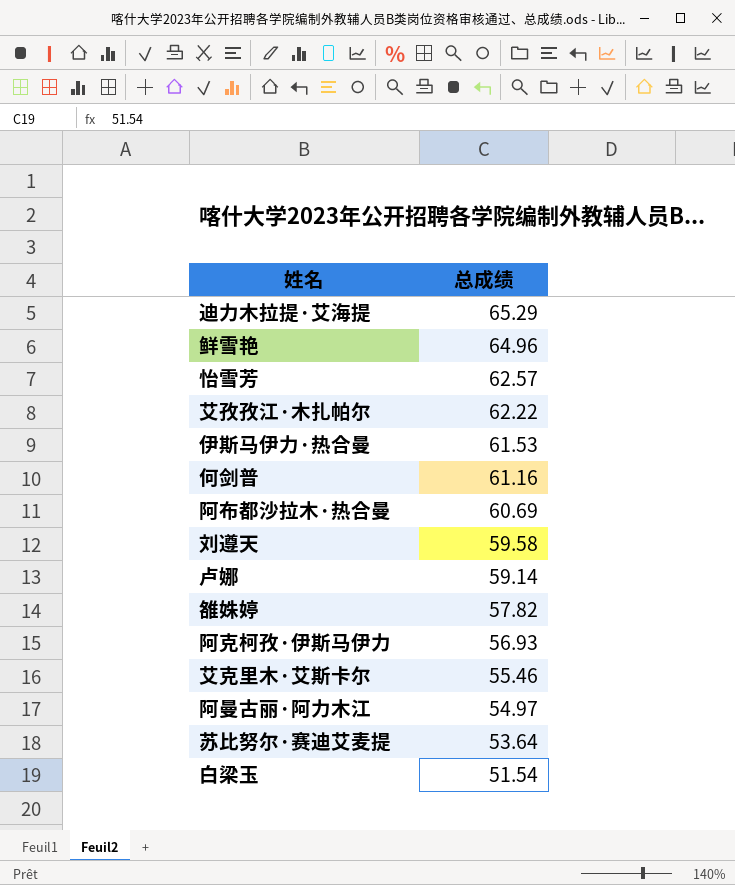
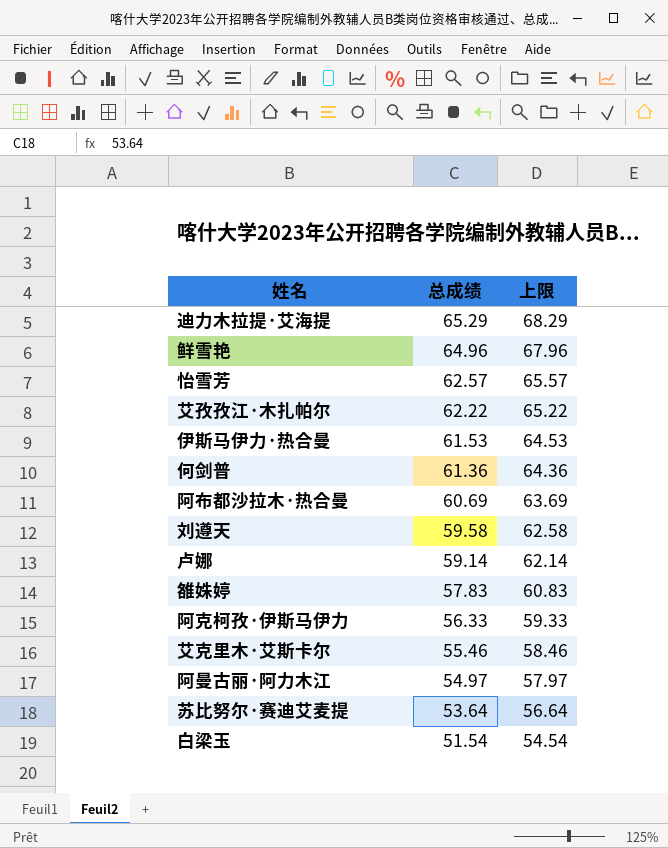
column 上限 | formula: none -> [总成绩] + 3
何剑普 | 总成绩: 61.16 -> 61.36
雒姝婷 | 总成绩: 57.82 -> 57.83
阿克柯孜·伊斯马伊力 | 总成绩: 56.93 -> 56.33

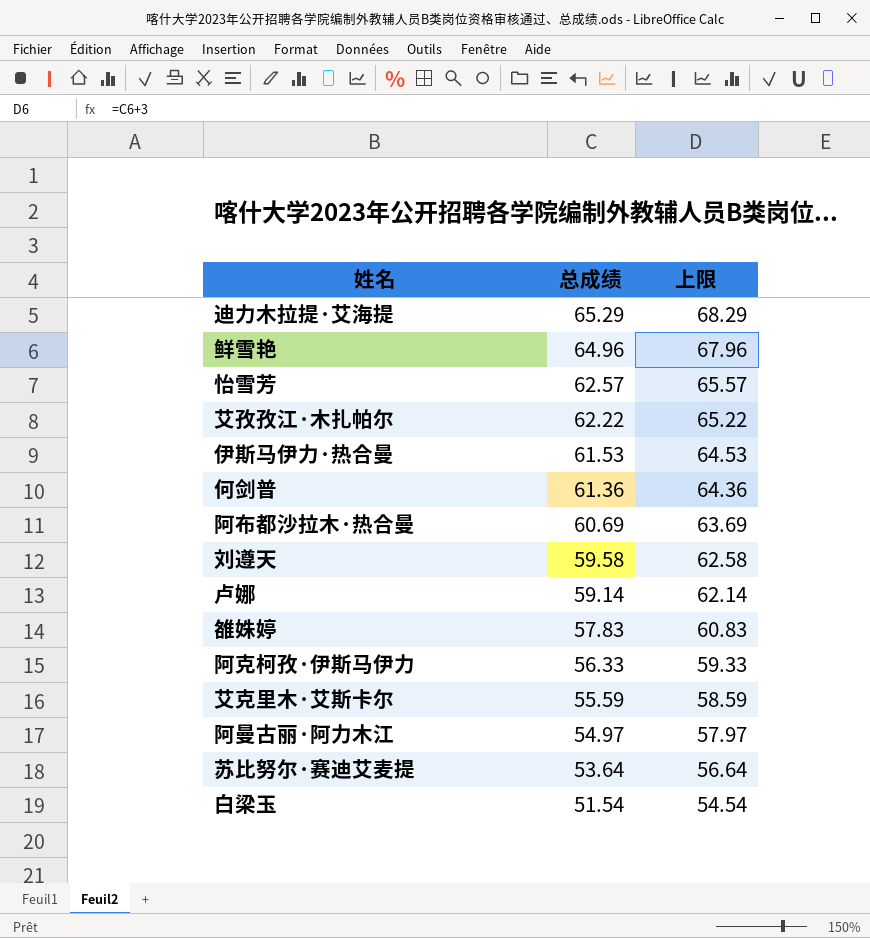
艾克里木·艾斯卡尔 | 总成绩: 55.46 -> 55.59
艾克里木·艾斯卡尔 | 上限: 58.46 -> 58.59

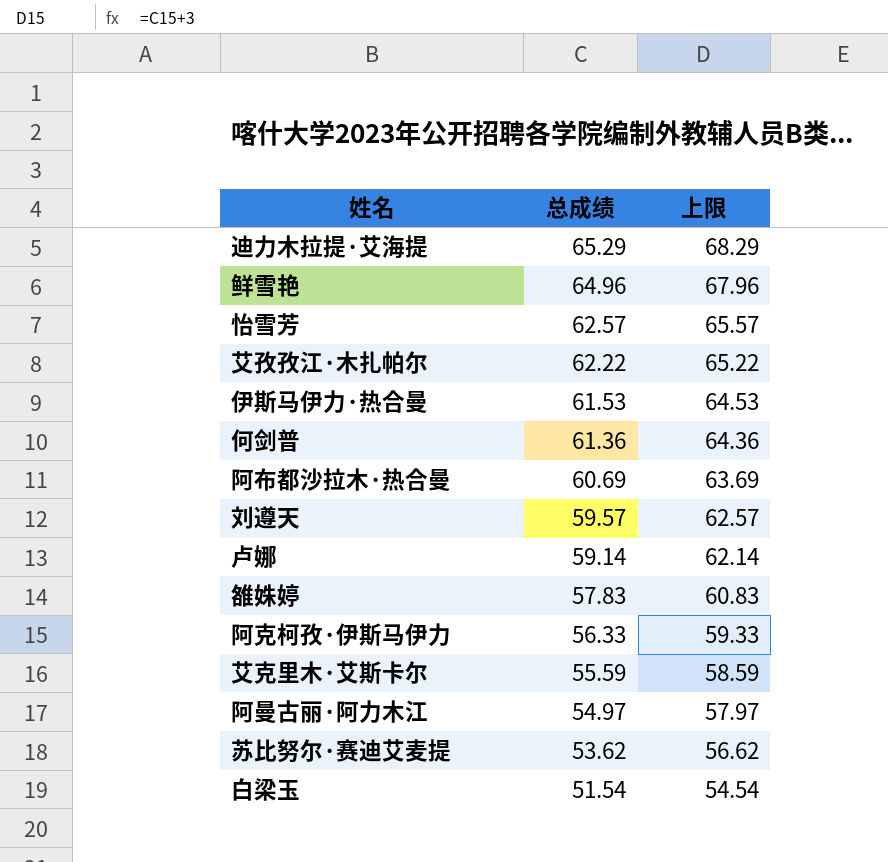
刘遵天 | 总成绩: 59.58 -> 59.57
刘遵天 | 上限: 62.58 -> 62.57
苏比努尔·赛迪艾麦提 | 总成绩: 53.64 -> 53.62
苏比努尔·赛迪艾麦提 | 上限: 56.64 -> 56.62

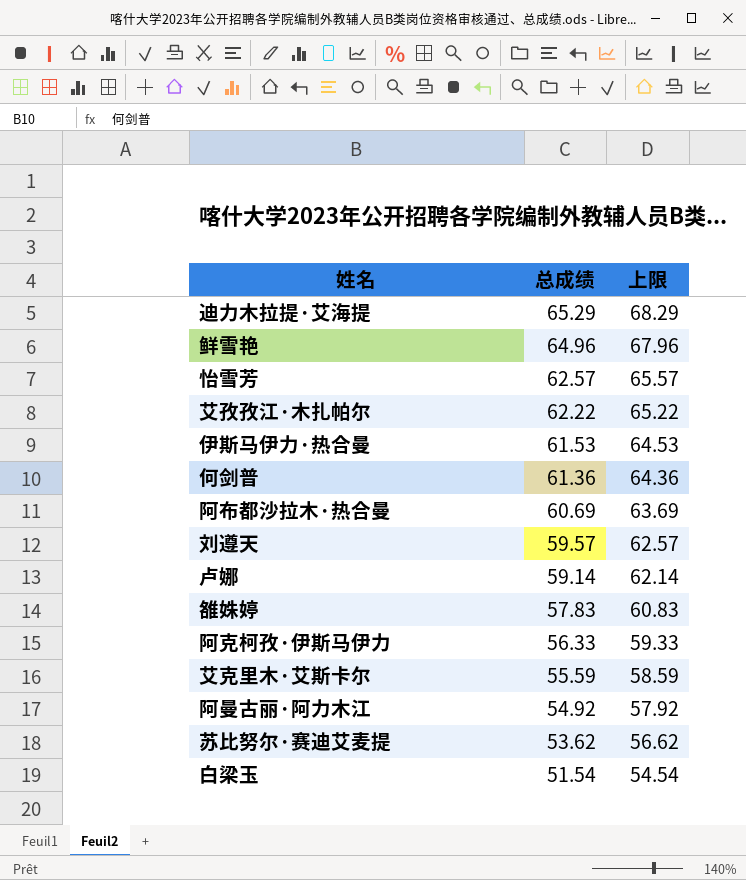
阿曼古丽·阿力木江 | 总成绩: 54.97 -> 54.92
阿曼古丽·阿力木江 | 上限: 57.97 -> 57.92

